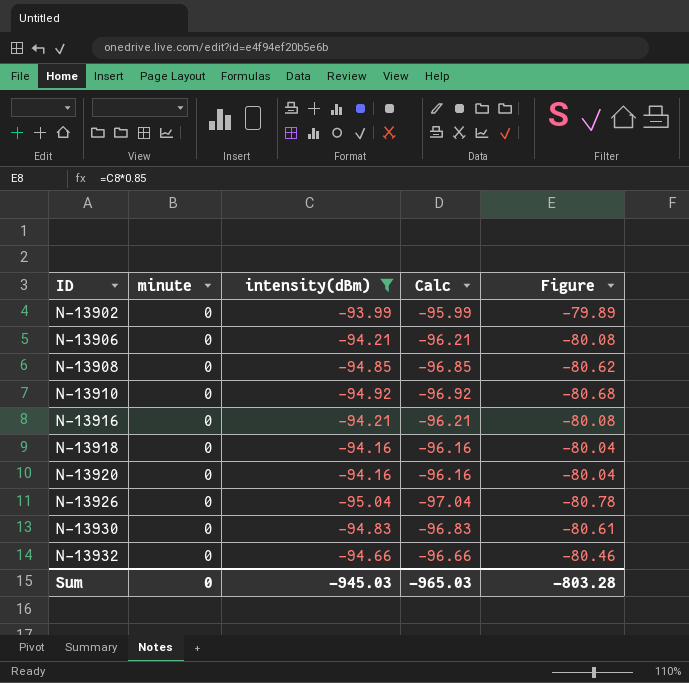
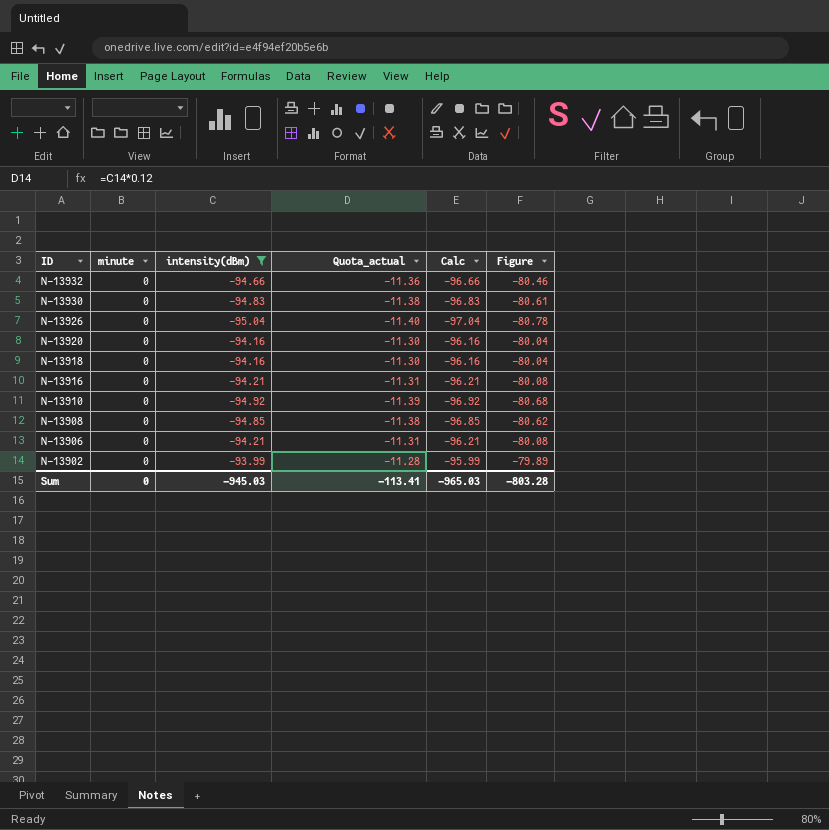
row order: ID ascending -> ID descending
column Quota_actual | formula: none -> [intensity(dBm)] * 0.12

